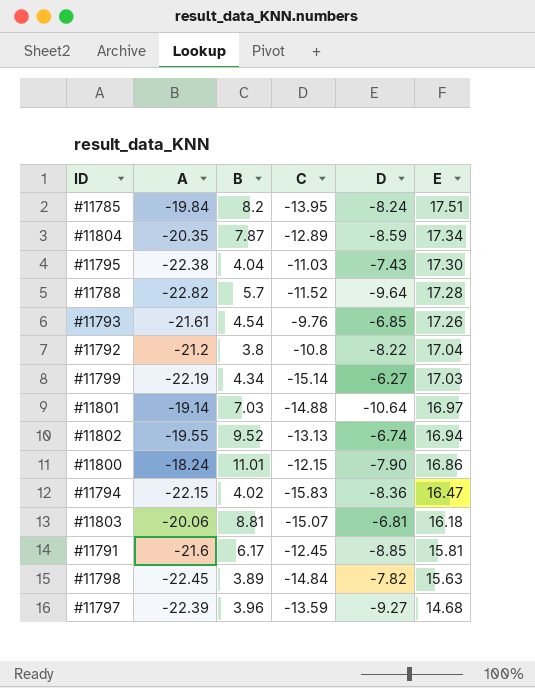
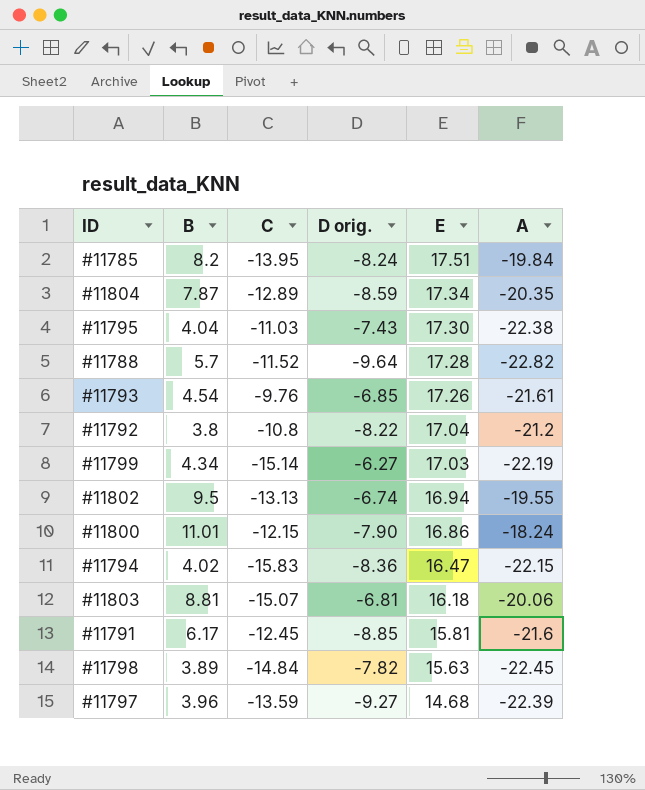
column name: D -> D orig.
column A | position: 2 -> 6
row #11801: -19.14 | 7.03 | -14.88 | -10.64 | 16.97 -> none
#11802 | B: 9.52 -> 9.5

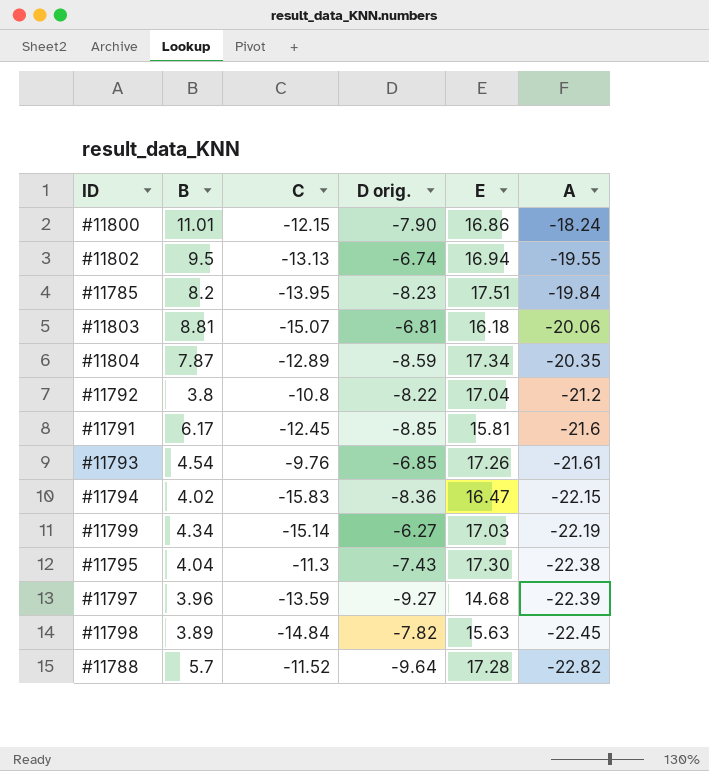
row order: E descending -> A descending
#11785 | D orig.: -8.24 -> -8.23
#11795 | C: -11.03 -> -11.3

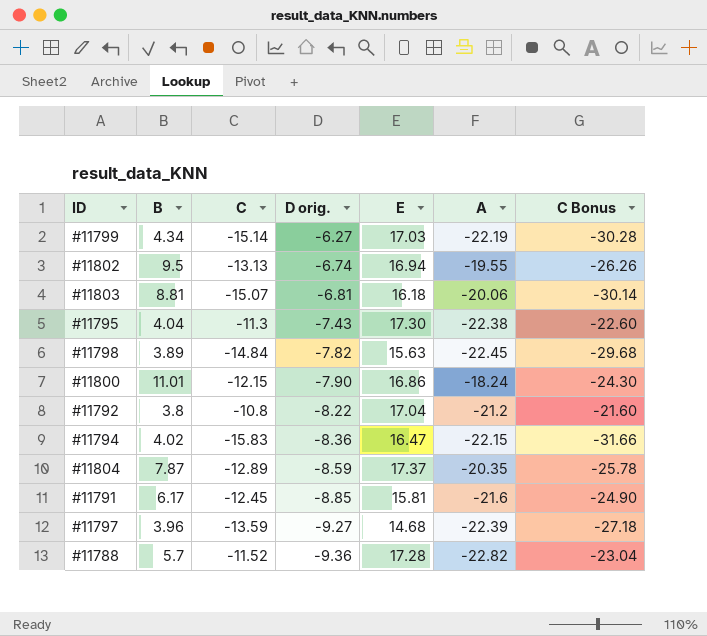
row order: A descending -> D orig. descending
column C Bonus | formula: none -> [C] * 2
row #11785: 8.2 | -13.95 | -8.23 | 17.51 | -19.84 -> none
row #11793: 4.54 | -9.76 | -6.85 | 17.26 | -21.61 -> none
#11804 | E: 17.34 -> 17.37
#11788 | D orig.: -9.64 -> -9.36

